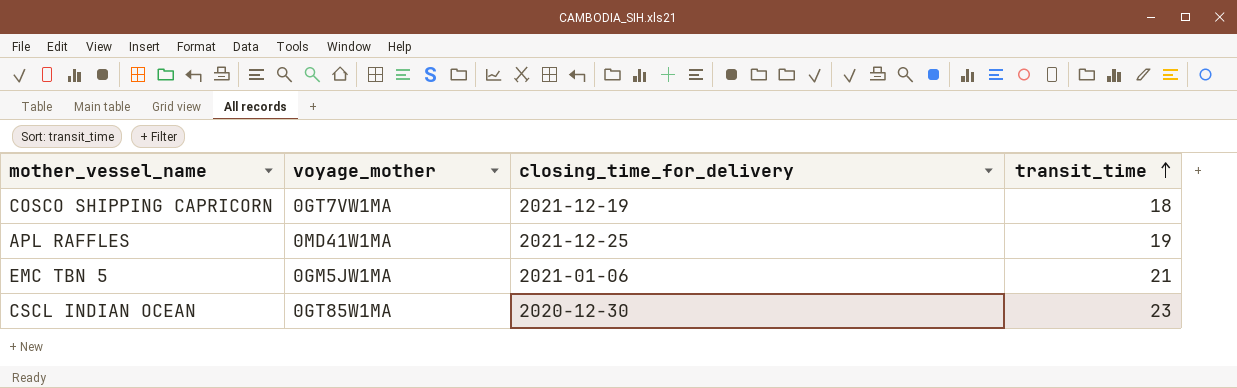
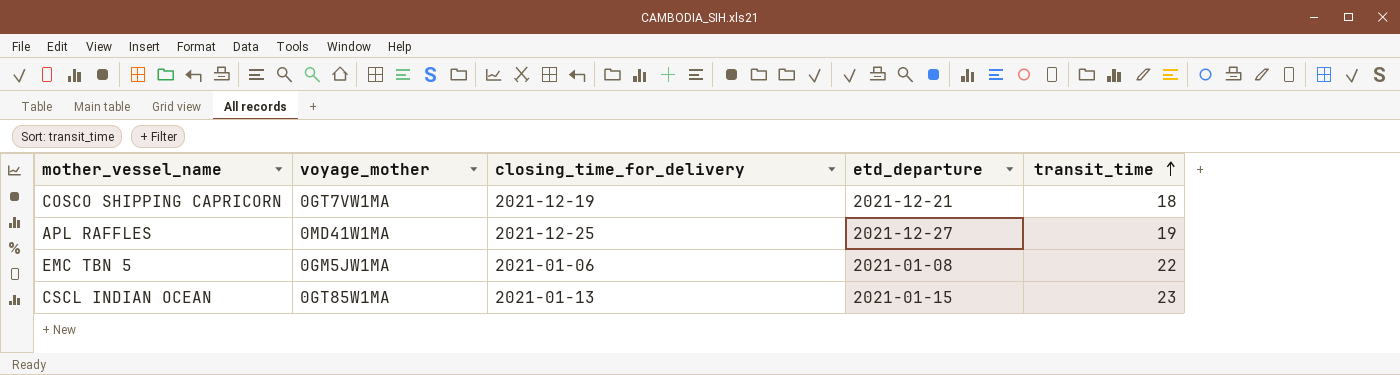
column etd_departure | position: none -> 4
EMC TBN 5 | transit_time: 21 -> 22
CSCL INDIAN OCEAN | closing_time_for_delivery: 2020-12-30 -> 2021-01-13

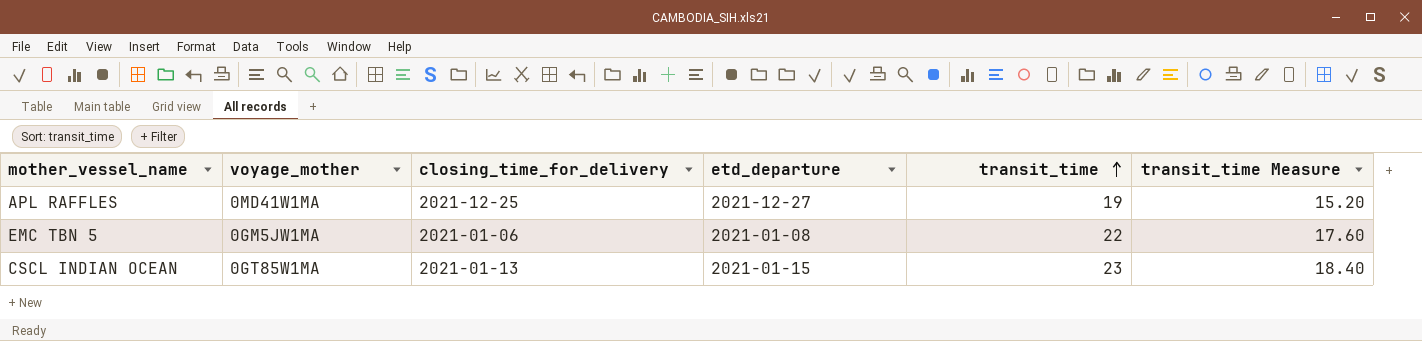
column transit_time Measure | formula: none -> [transit_time] * 0.8
row COSCO SHIPPING CAPRICORN: 0GT7VW1MA | 2021-12-19 | 2021-12-21 | 18 -> none

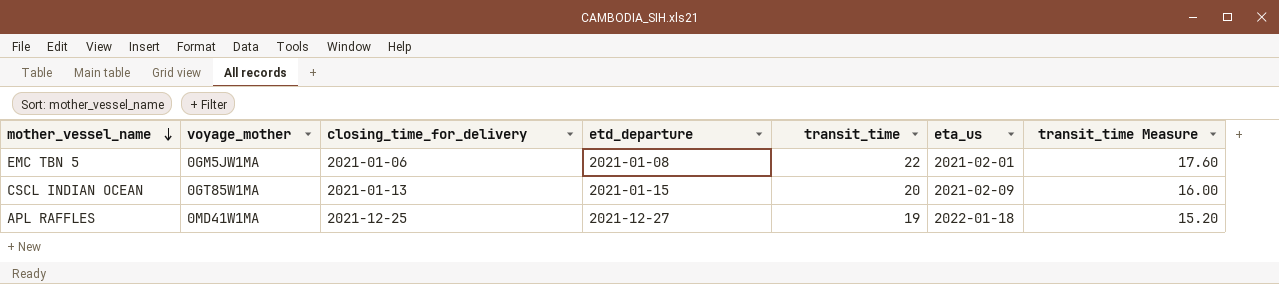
row order: transit_time ascending -> mother_vessel_name descending
column eta_us | position: none -> 6
CSCL INDIAN OCEAN | transit_time: 23 -> 20
CSCL INDIAN OCEAN | transit_time Measure: 18.40 -> 16.00

